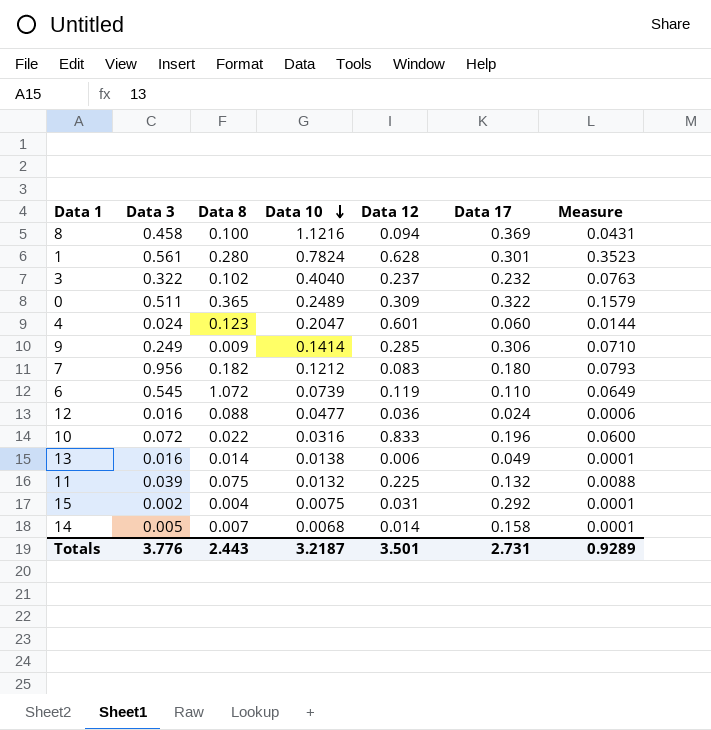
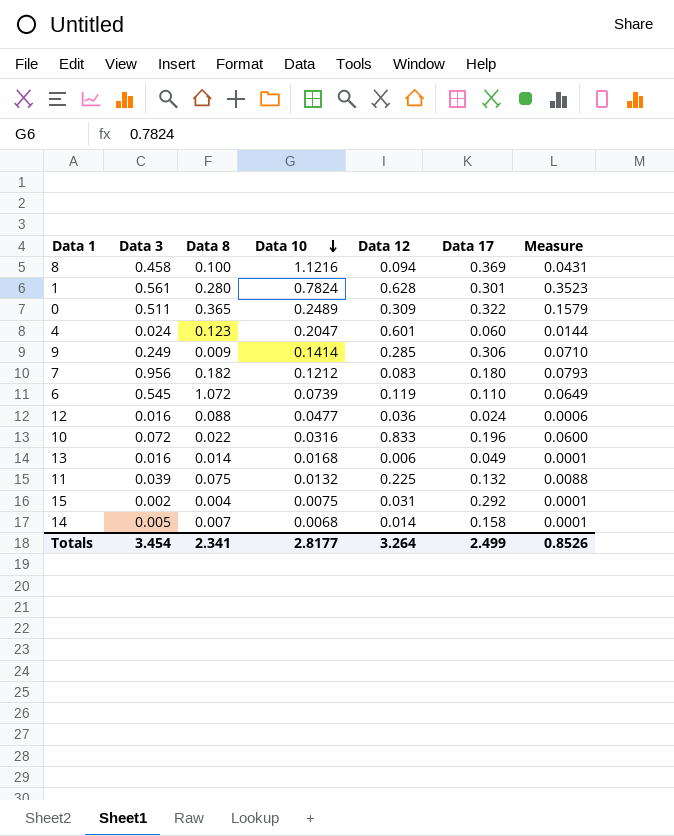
row 3: 0.322 | 0.102 | 0.4040 | 0.237 | 0.232 | 0.0763 -> none
13 | Data 10: 0.0138 -> 0.0168
Totals | Data 3: 3.776 -> 3.454
Totals | Data 8: 2.443 -> 2.341
Totals | Data 10: 3.2187 -> 2.8177
Totals | Data 12: 3.501 -> 3.264
Totals | Data 17: 2.731 -> 2.499
Totals | Measure: 0.9289 -> 0.8526

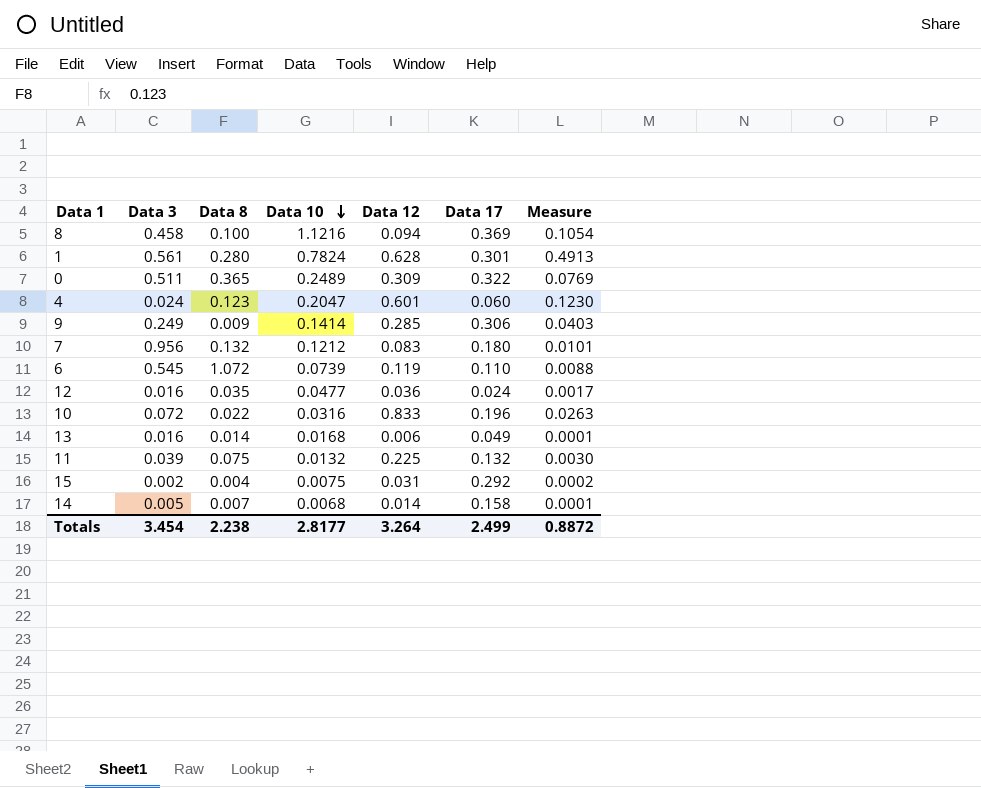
column Measure | formula: [Data 3] * [Data 12] -> [Data 10] * [Data 12]
7 | Data 8: 0.182 -> 0.132
12 | Data 8: 0.088 -> 0.035
Totals | Data 8: 2.341 -> 2.238
Totals | Measure: 0.8526 -> 0.8872

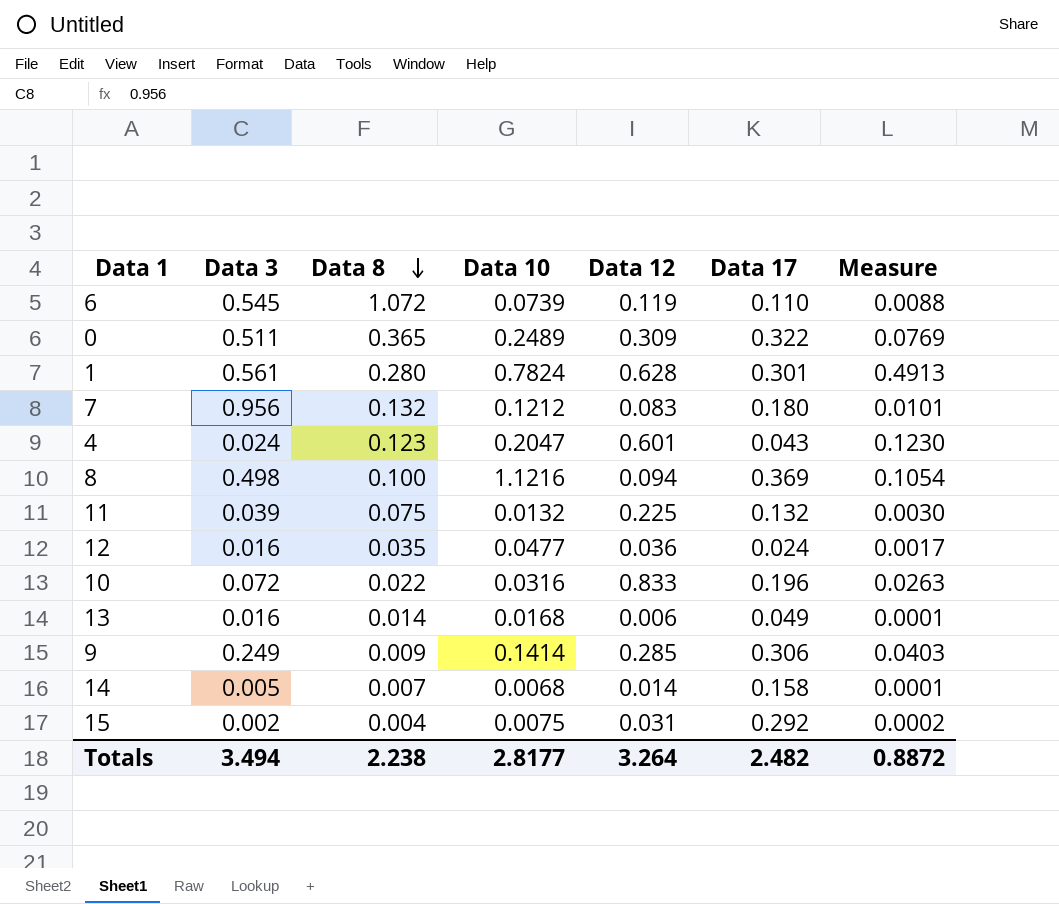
row order: Data 10 descending -> Data 8 descending
4 | Data 17: 0.060 -> 0.043
8 | Data 3: 0.458 -> 0.498
Totals | Data 3: 3.454 -> 3.494
Totals | Data 17: 2.499 -> 2.482

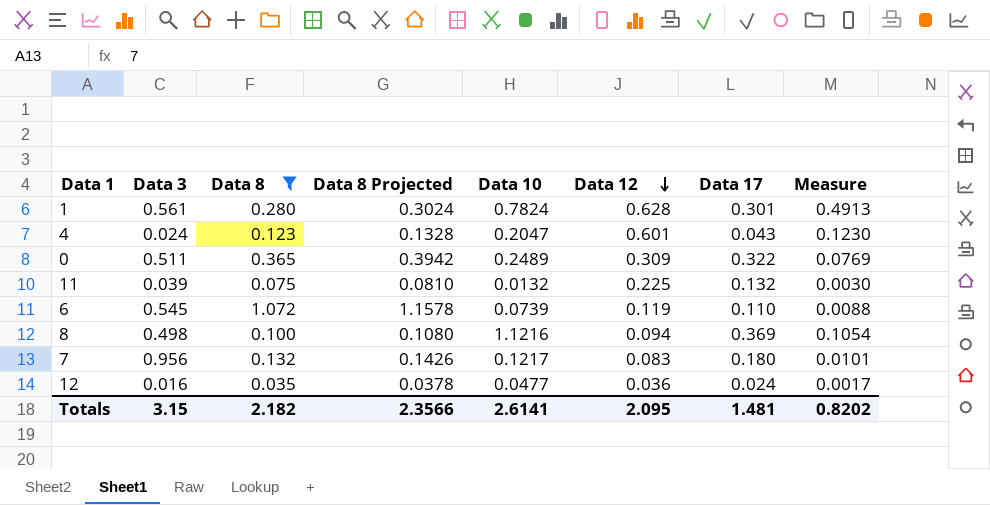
filter: none -> Data 8 >= 0.035
row order: Data 8 descending -> Data 12 descending
column Data 8 Projected | formula: none -> [Data 8] * 1.08
7 | Data 10: 0.1212 -> 0.1217
Totals | Data 3: 3.494 -> 3.15
Totals | Data 8: 2.238 -> 2.182
Totals | Data 10: 2.8177 -> 2.6141
Totals | Data 12: 3.264 -> 2.095
Totals | Data 17: 2.482 -> 1.481
Totals | Measure: 0.8872 -> 0.8202

